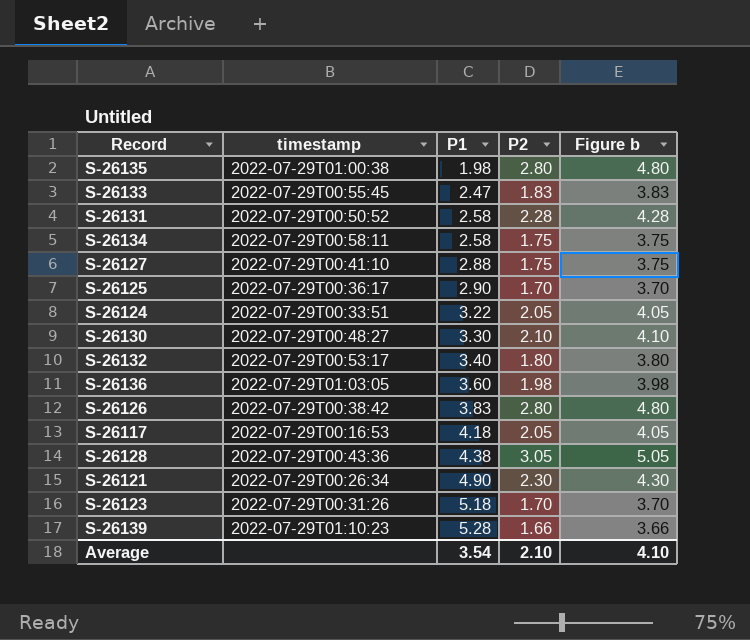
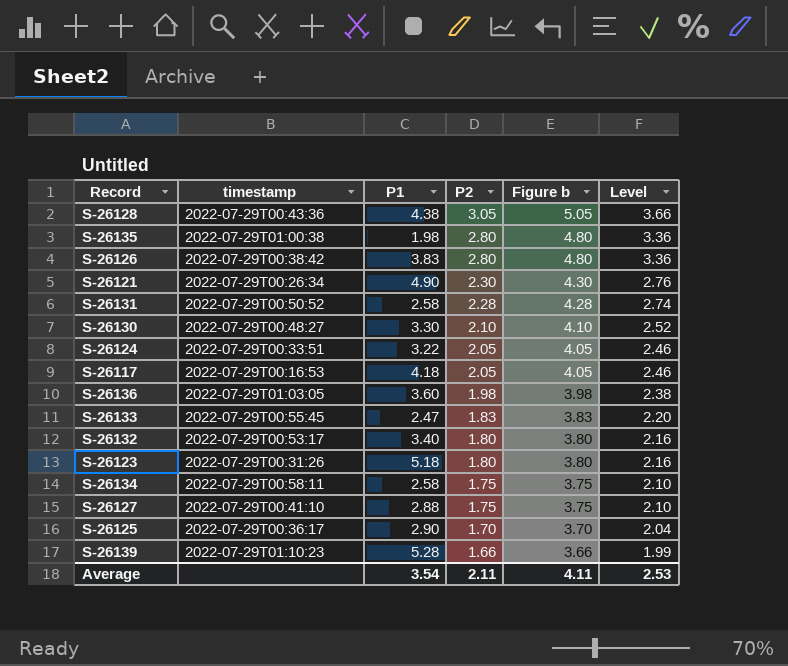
row order: P1 ascending -> P2 descending
column Level | formula: none -> [P2] * 1.2
S-26123 | P2: 1.70 -> 1.80
S-26123 | Figure b: 3.70 -> 3.80
Average | P2: 2.10 -> 2.11
Average | Figure b: 4.10 -> 4.11

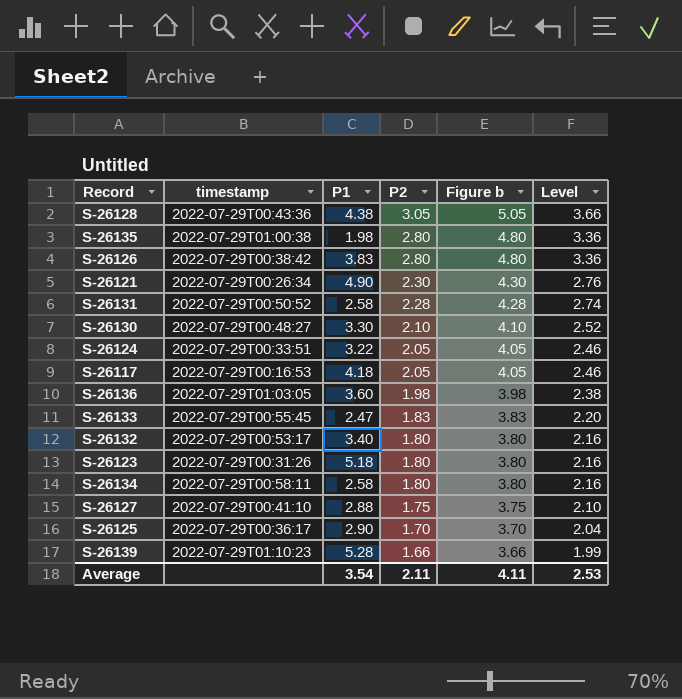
S-26134 | P2: 1.75 -> 1.80
S-26134 | Figure b: 3.75 -> 3.80
S-26134 | Level: 2.10 -> 2.16

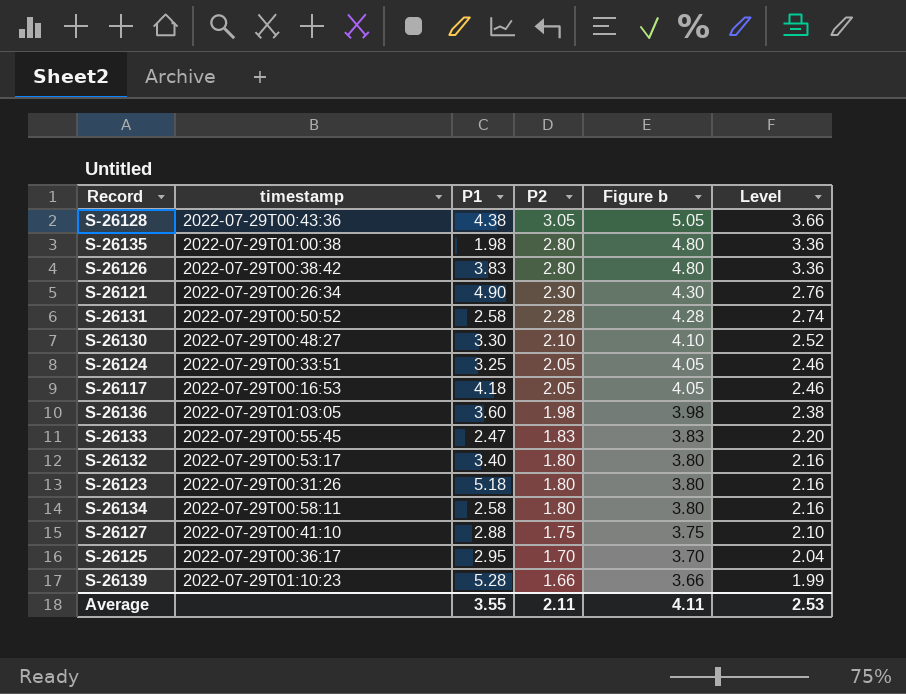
S-26124 | P1: 3.22 -> 3.25
S-26125 | P1: 2.90 -> 2.95
Average | P1: 3.54 -> 3.55

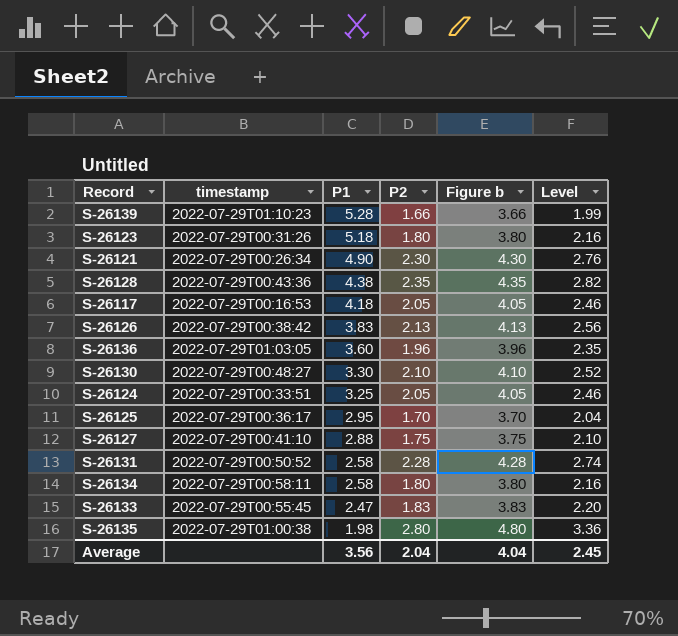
row order: P2 descending -> P1 descending
row S-26132: 2022-07-29T00:53:17 | 3.40 | 1.80 | 3.80 | 2.16 -> none
S-26128 | P2: 3.05 -> 2.35
S-26128 | Figure b: 5.05 -> 4.35
S-26128 | Level: 3.66 -> 2.82
S-26126 | P2: 2.80 -> 2.13
S-26126 | Figure b: 4.80 -> 4.13
S-26126 | Level: 3.36 -> 2.56
S-26136 | P2: 1.98 -> 1.96
S-26136 | Figure b: 3.98 -> 3.96
S-26136 | Level: 2.38 -> 2.35
Average | P1: 3.55 -> 3.56
Average | P2: 2.11 -> 2.04
Average | Figure b: 4.11 -> 4.04
Average | Level: 2.53 -> 2.45

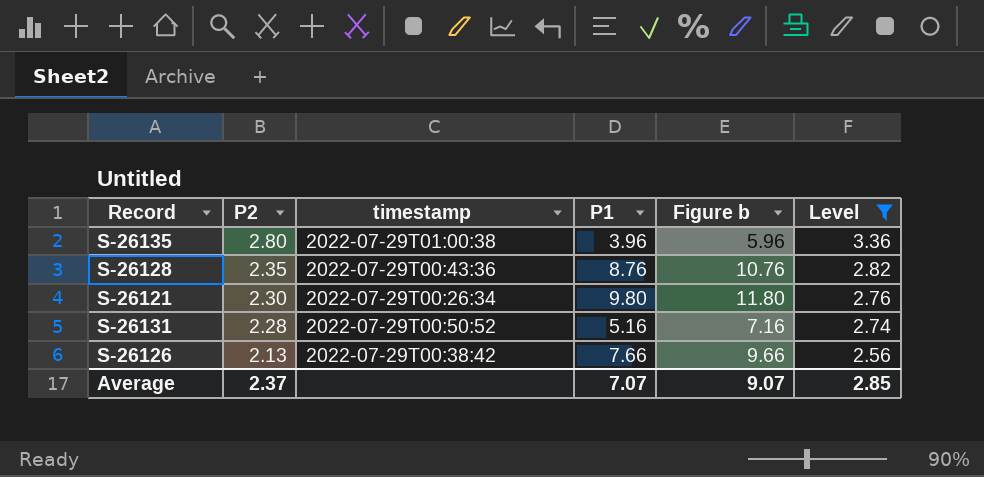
filter: none -> Level >= 2.56
row order: P1 descending -> P2 descending
column P2 | position: 4 -> 2
column Figure b | formula: [P2] + 2 -> [P1] + 2
S-26135 | P1: 1.98 -> 3.96
S-26128 | P1: 4.38 -> 8.76
S-26121 | P1: 4.90 -> 9.80
S-26131 | P1: 2.58 -> 5.16
S-26126 | P1: 3.83 -> 7.66
Average | P2: 2.04 -> 2.37
Average | P1: 3.56 -> 7.07
Average | Figure b: 4.04 -> 9.07
Average | Level: 2.45 -> 2.85

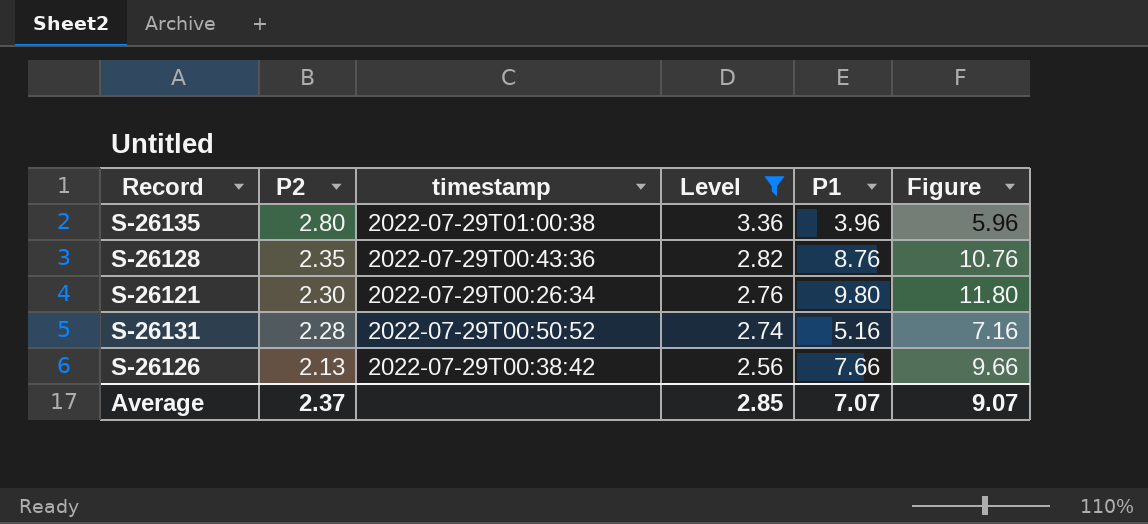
column Level | position: 6 -> 4
column name: Figure b -> Figure

